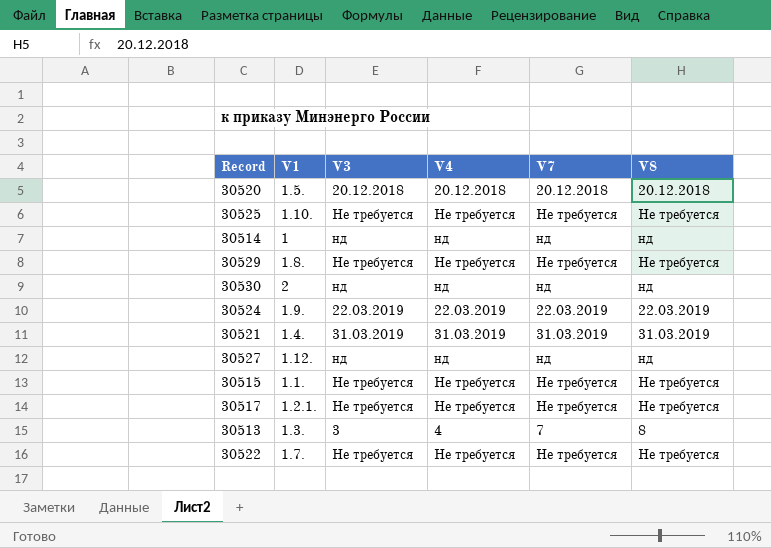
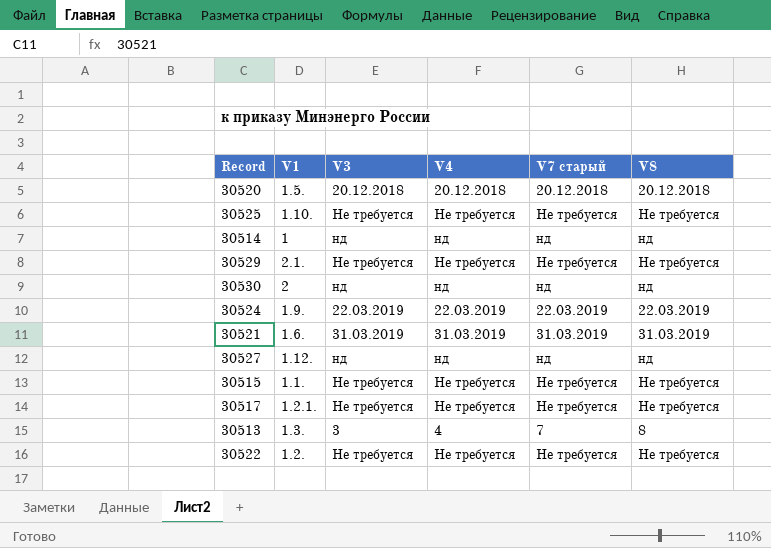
column name: V7 -> V7 старый
30529 | V1: 1.8. -> 2.1.
30521 | V1: 1.4. -> 1.6.
30522 | V1: 1.7. -> 1.2.

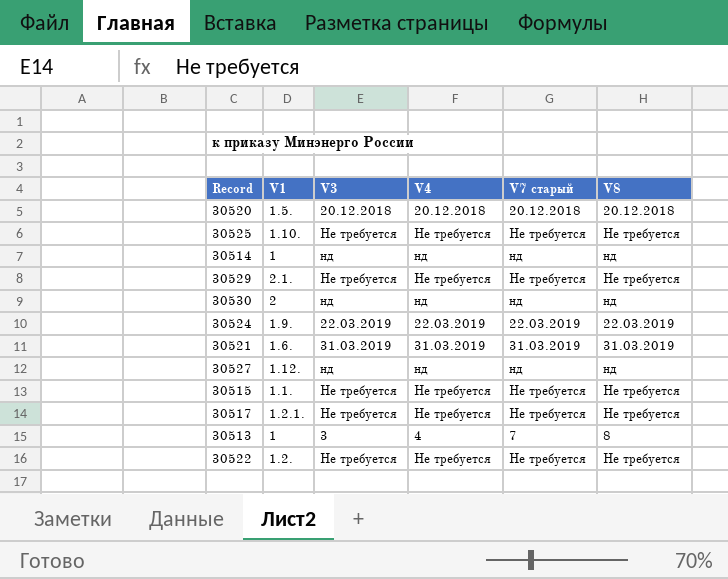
30513 | V1: 1.3. -> 1

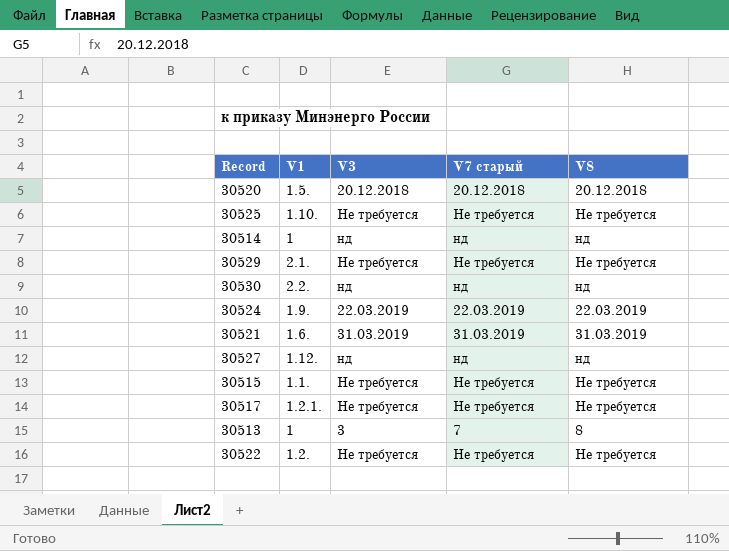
column V4 | position: 4 -> none
30530 | V1: 2 -> 2.2.

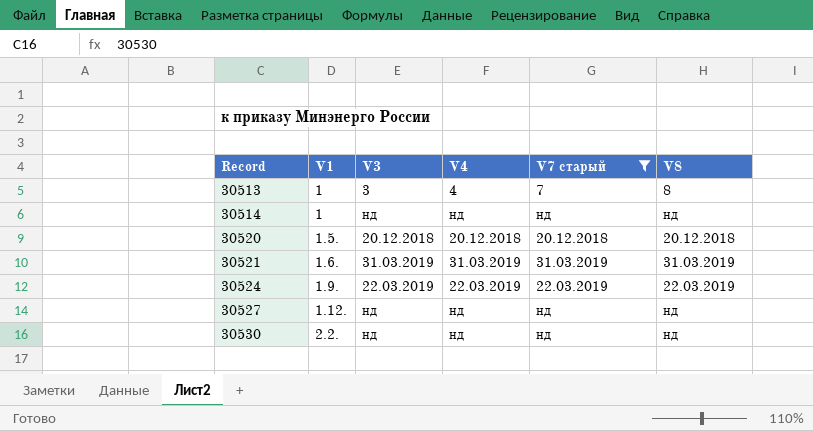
filter: none -> V7 старый != Не требуется
row order: none -> Record ascending
column V4 | position: none -> 4

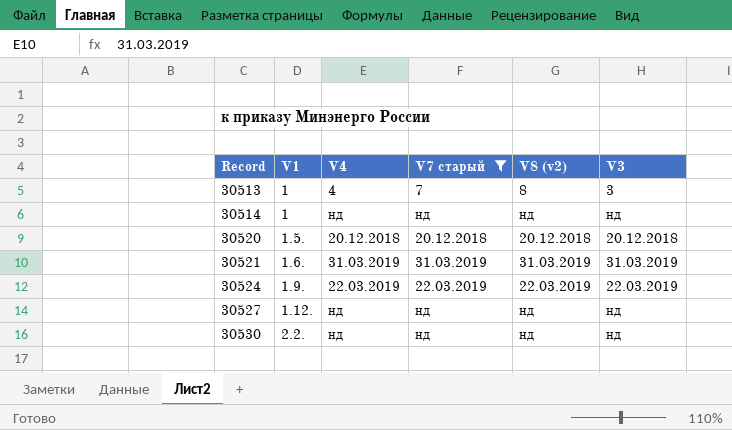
column name: V8 -> V8 (v2)
column V3 | position: 3 -> 6

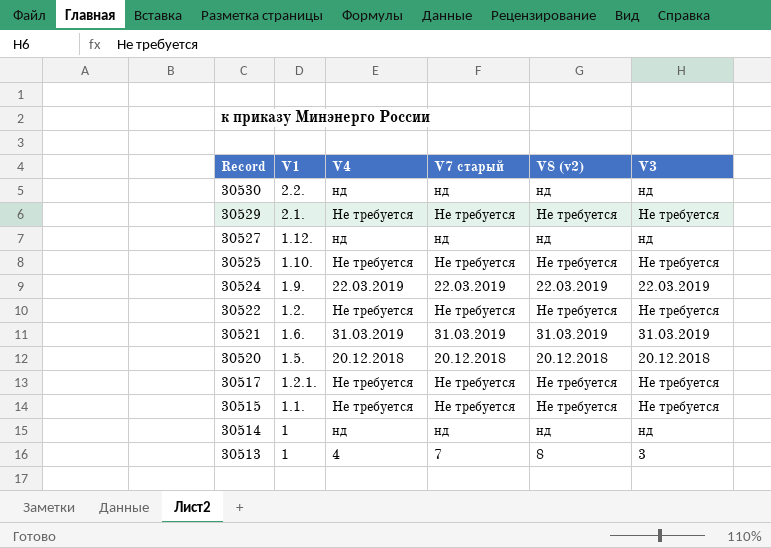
filter: V7 старый != Не требуется -> none
row order: Record ascending -> Record descending

